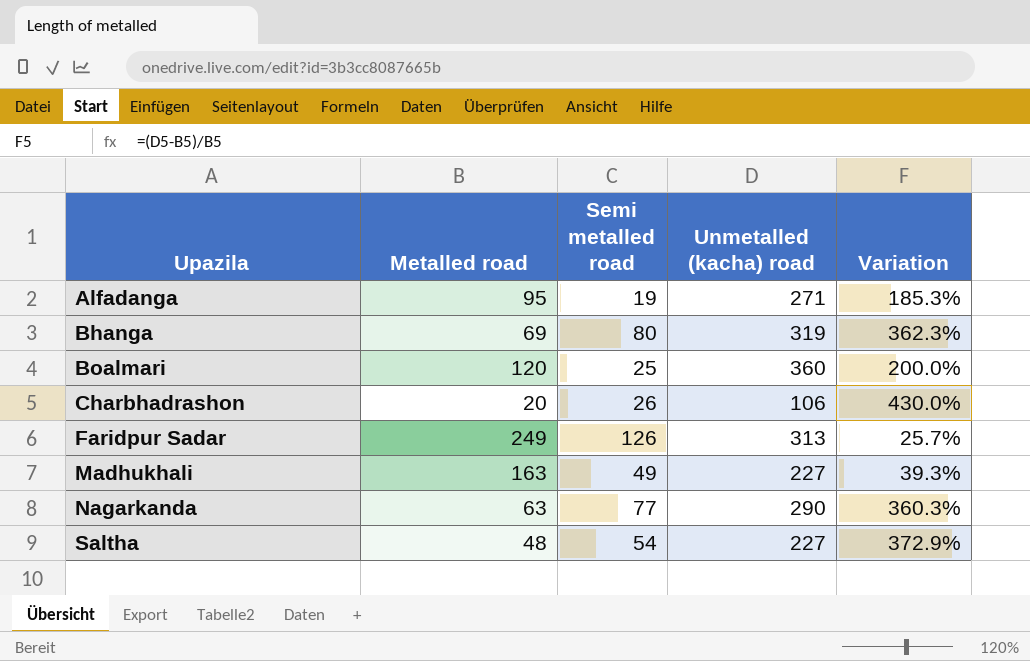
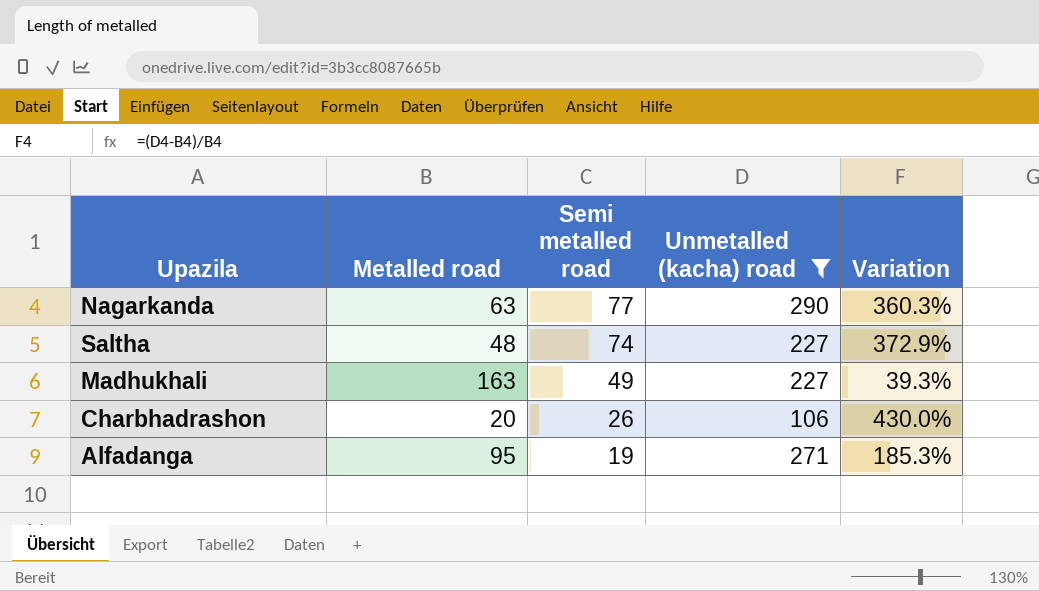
filter: none -> Unmetalled (kacha) road <= 290
row order: Upazila ascending -> Semi metalled road descending
Saltha | Semi metalled road: 54 -> 74

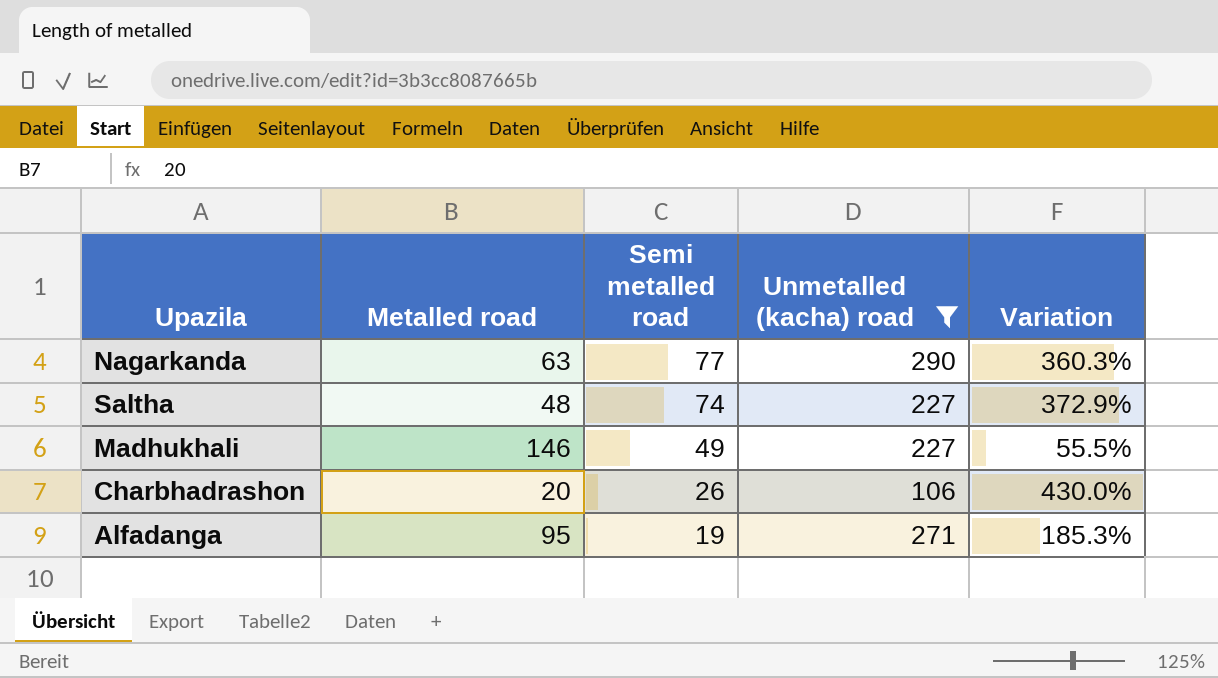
Madhukhali | Metalled road: 163 -> 146
Madhukhali | Variation: 39.3% -> 55.5%

